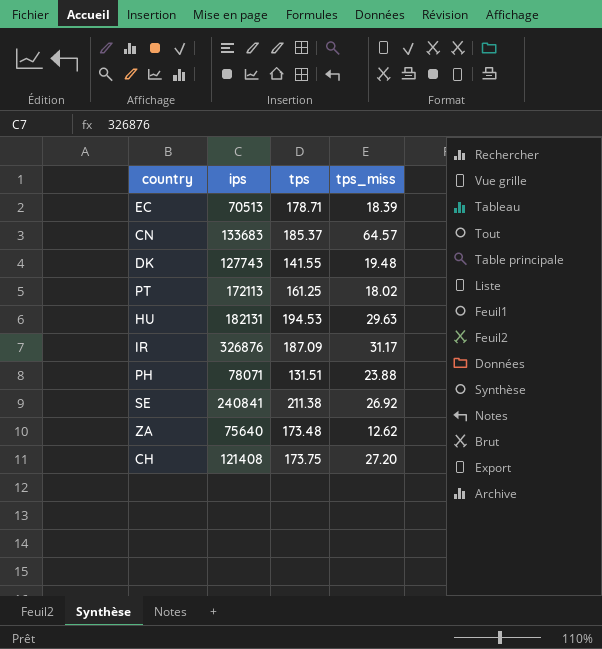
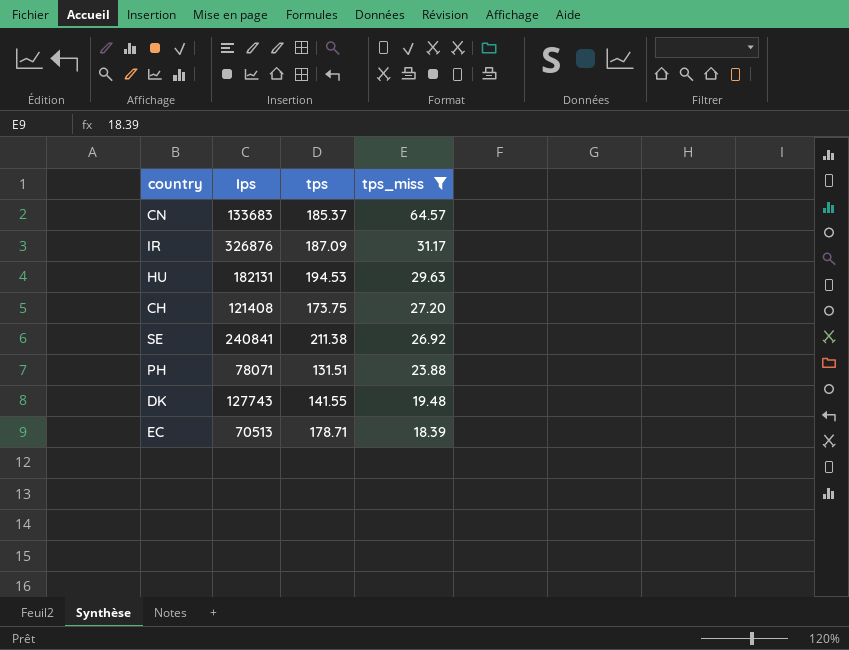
filter: none -> tps_miss >= 18.39
row order: none -> tps_miss descending
column name: ips -> Ips

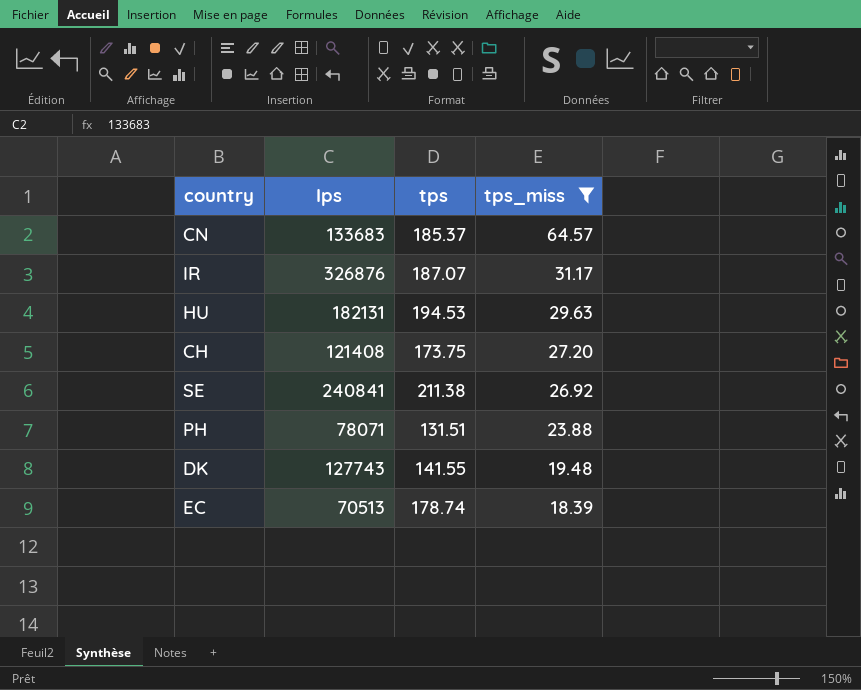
IR | tps: 187.09 -> 187.07
EC | tps: 178.71 -> 178.74

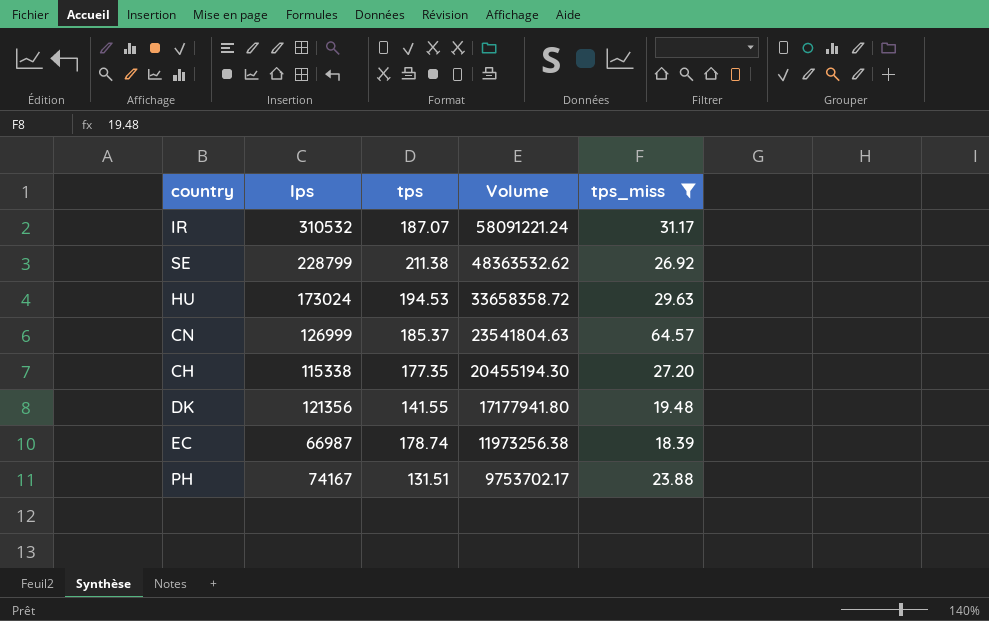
row order: tps_miss descending -> Volume descending
column Volume | formula: none -> [Ips] * [tps]
IR | Ips: 326876 -> 310532
SE | Ips: 240841 -> 228799
HU | Ips: 182131 -> 173024
CN | Ips: 133683 -> 126999
CH | Ips: 121408 -> 115338
CH | tps: 173.75 -> 177.35
DK | Ips: 127743 -> 121356
EC | Ips: 70513 -> 66987
PH | Ips: 78071 -> 74167

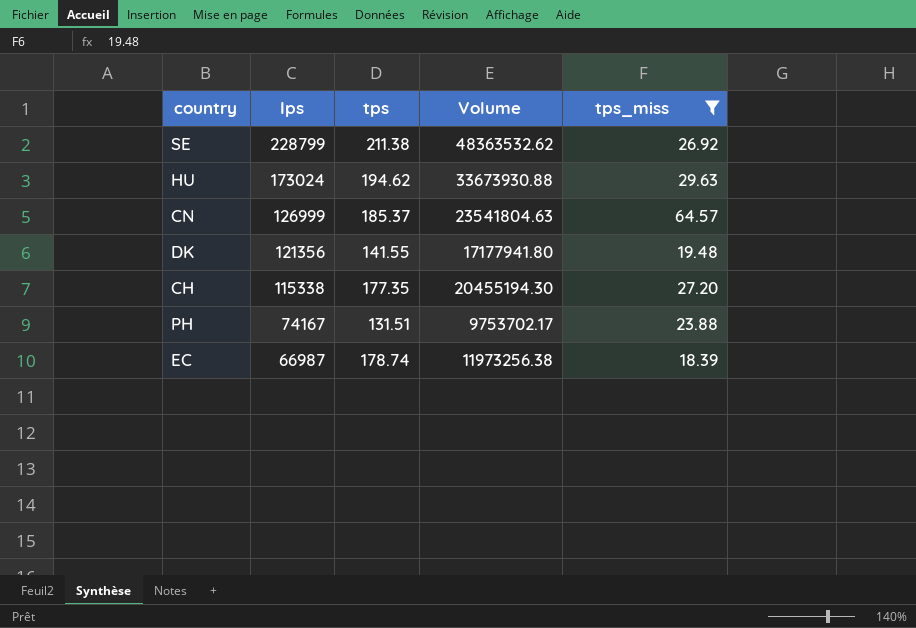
row order: Volume descending -> Ips descending
row IR: 310532 | 187.07 | 58091221.24 | 31.17 -> none
HU | tps: 194.53 -> 194.62
HU | Volume: 33658358.72 -> 33673930.88

